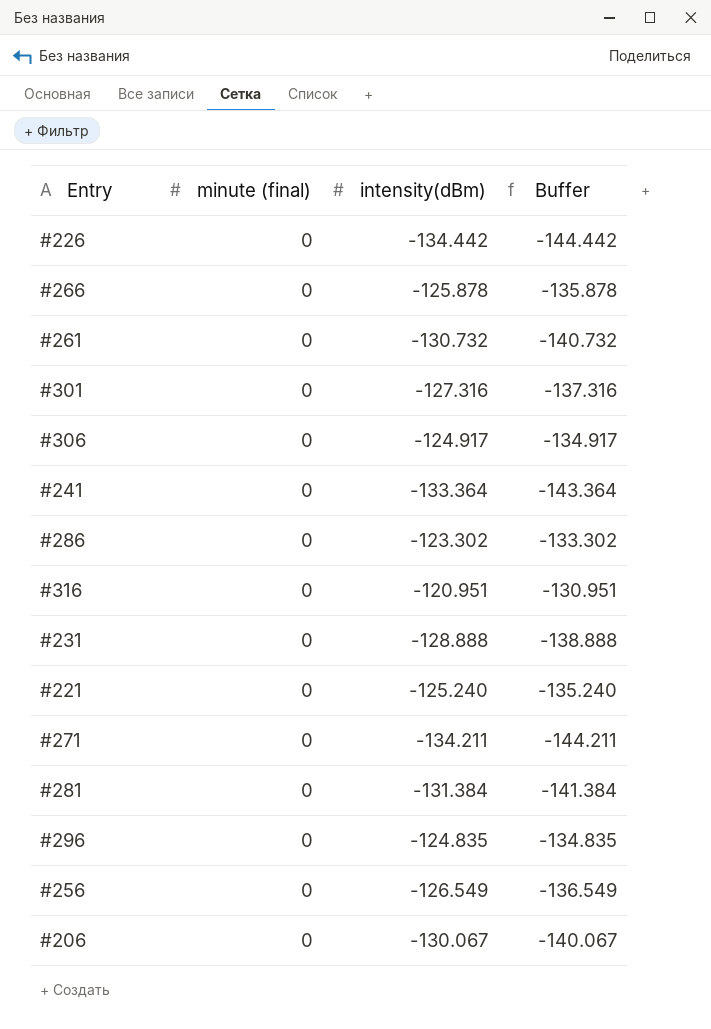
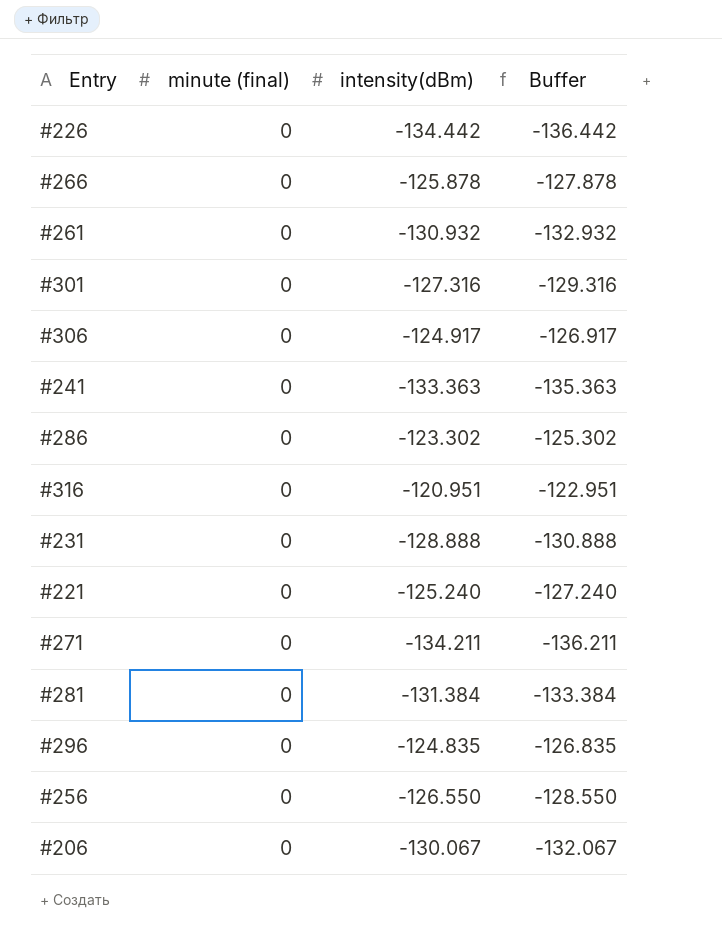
column Buffer | formula: [intensity(dBm)] - 10 -> [intensity(dBm)] - 2
#261 | intensity(dBm): -130.732 -> -130.932
#241 | intensity(dBm): -133.364 -> -133.363
#256 | intensity(dBm): -126.549 -> -126.550

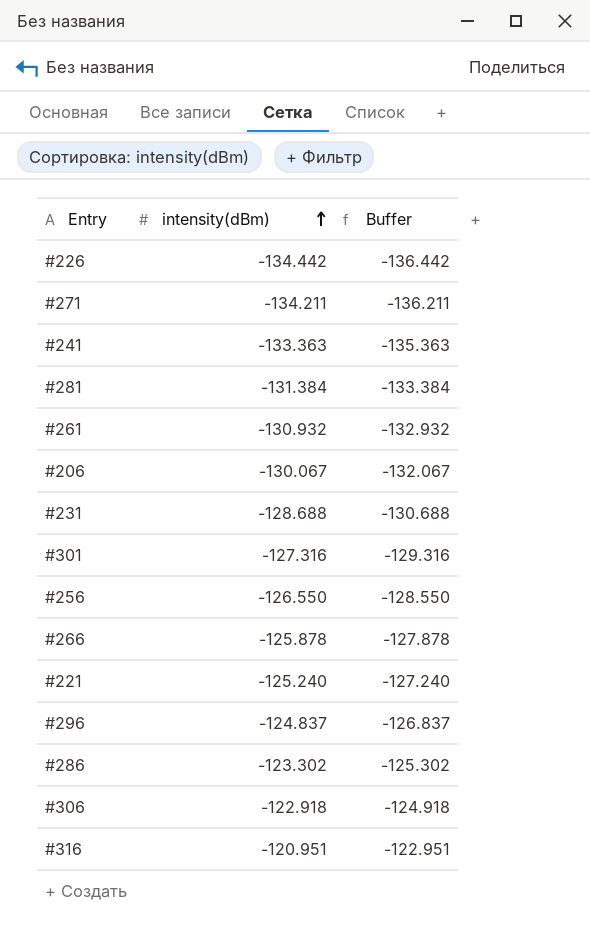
row order: none -> intensity(dBm) ascending
column minute (final) | position: 2 -> none
#231 | intensity(dBm): -128.888 -> -128.688
#231 | Buffer: -130.888 -> -130.688
#296 | intensity(dBm): -124.835 -> -124.837
#296 | Buffer: -126.835 -> -126.837
#306 | intensity(dBm): -124.917 -> -122.918
#306 | Buffer: -126.917 -> -124.918

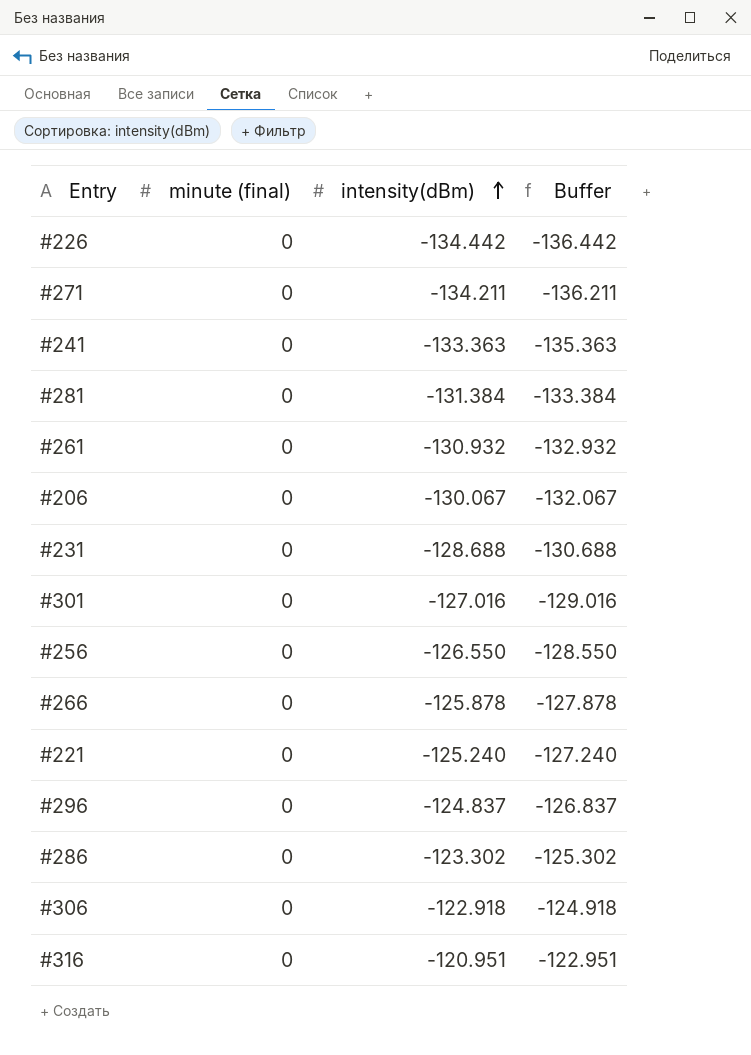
column minute (final) | position: none -> 2
#301 | intensity(dBm): -127.316 -> -127.016
#301 | Buffer: -129.316 -> -129.016

